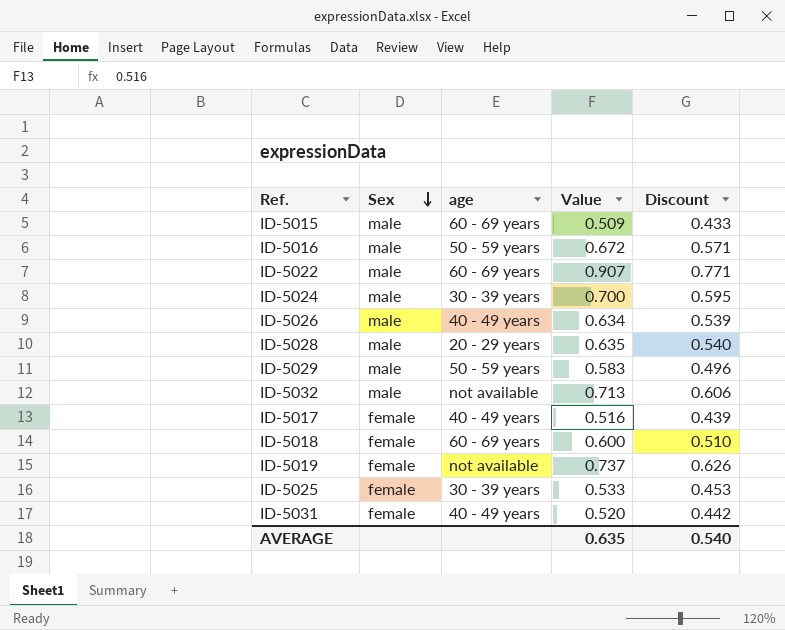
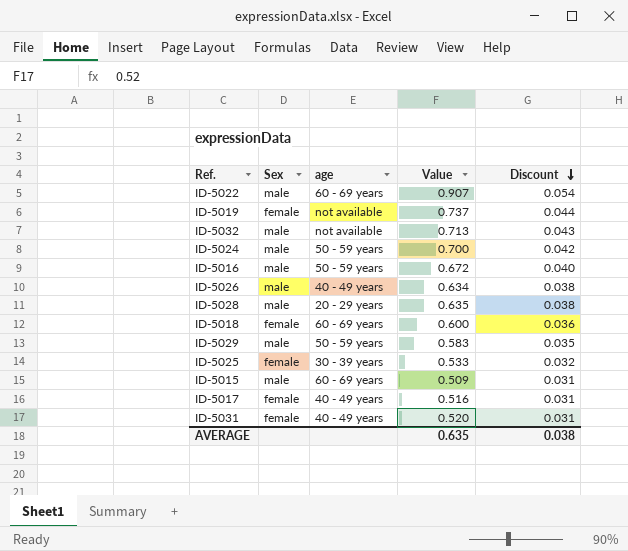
row order: Sex descending -> Discount descending
column Discount | formula: [Value] * 0.85 -> [Value] * 0.06
ID-5024 | age: 30 - 39 years -> 50 - 59 years
AVERAGE | Discount: 0.540 -> 0.038

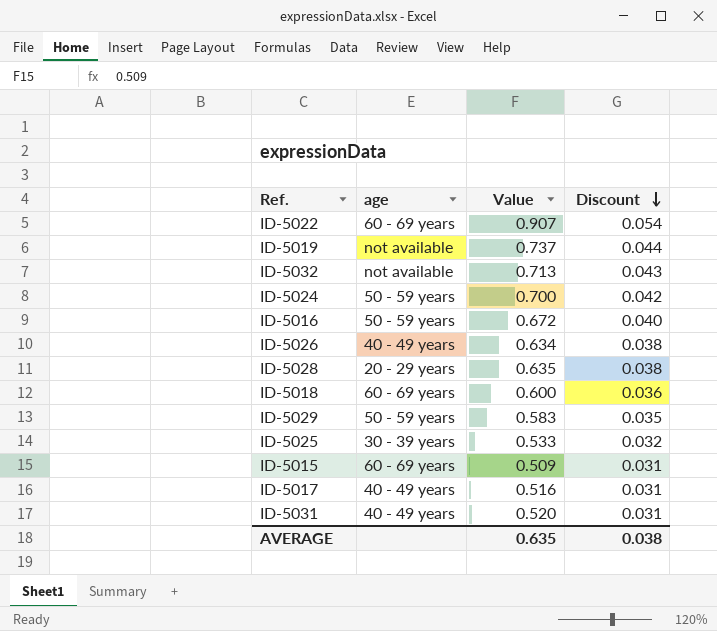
column Sex | position: 2 -> none

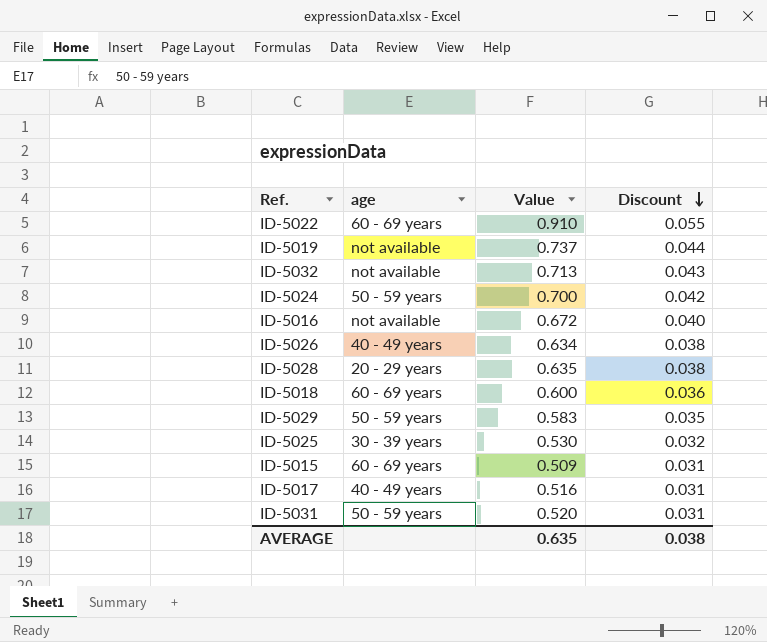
ID-5022 | Value: 0.907 -> 0.910
ID-5022 | Discount: 0.054 -> 0.055
ID-5016 | age: 50 - 59 years -> not available
ID-5025 | Value: 0.533 -> 0.530
ID-5031 | age: 40 - 49 years -> 50 - 59 years

